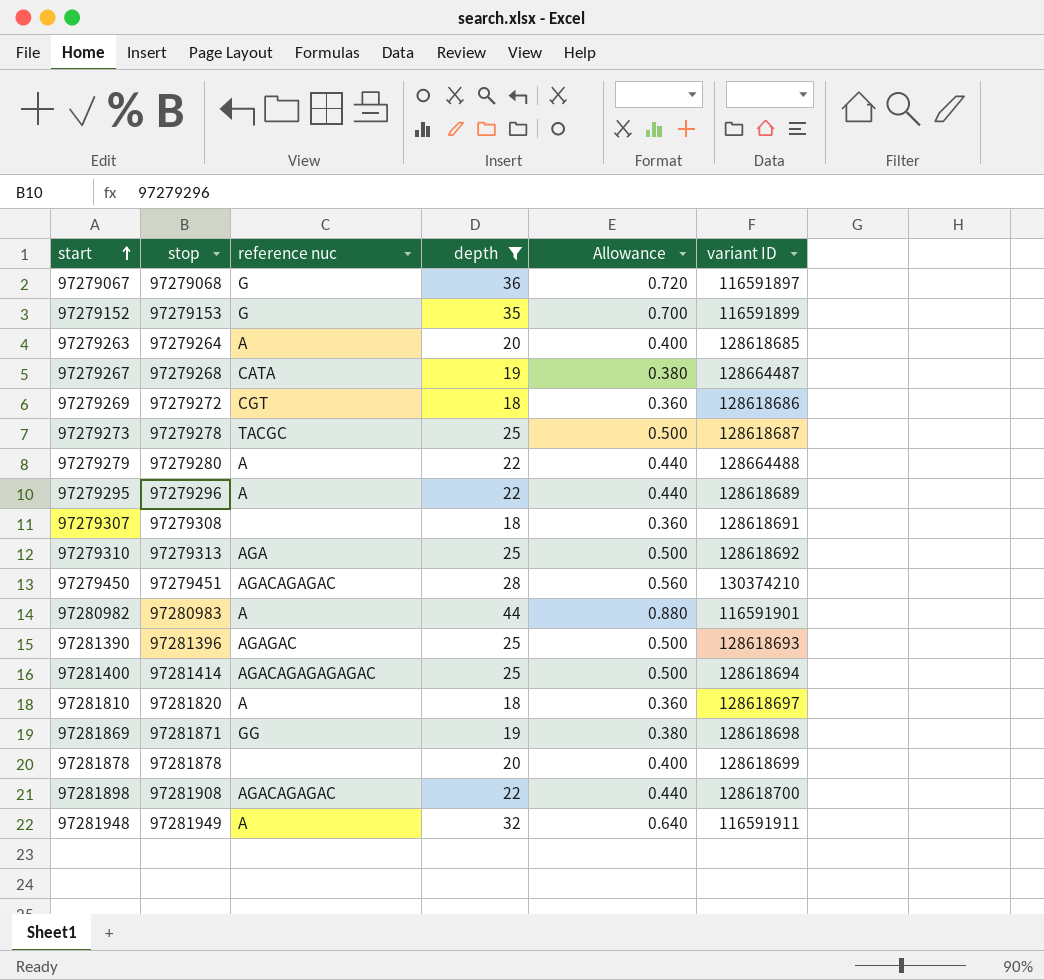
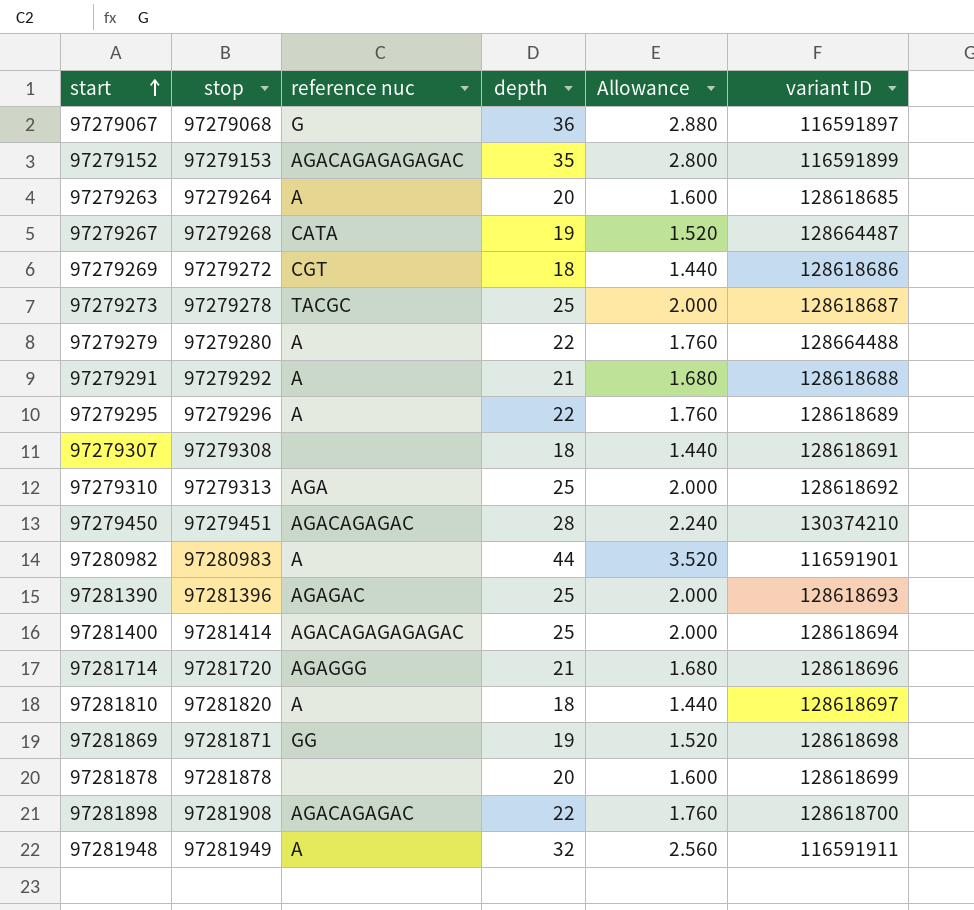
filter: depth != 21 -> none
column Allowance | formula: [depth] * 0.02 -> [depth] * 0.08
97279152 | reference nuc: G -> AGACAGAGAGAGAC

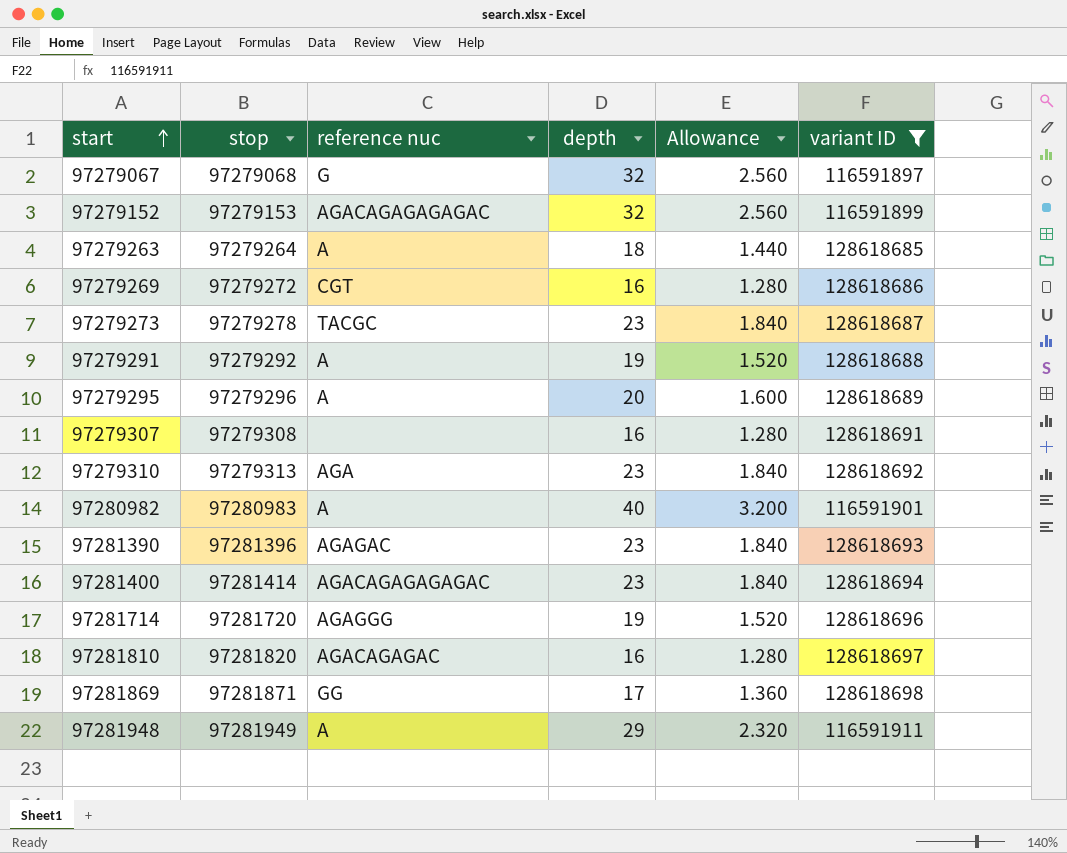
filter: none -> variant ID <= 128618698
97279067 | depth: 36 -> 32
97279067 | Allowance: 2.880 -> 2.560
97279152 | depth: 35 -> 32
97279152 | Allowance: 2.800 -> 2.560
97279263 | depth: 20 -> 18
97279263 | Allowance: 1.600 -> 1.440
97279269 | depth: 18 -> 16
97279269 | Allowance: 1.440 -> 1.280
97279273 | depth: 25 -> 23
97279273 | Allowance: 2.000 -> 1.840
97279291 | depth: 21 -> 19
97279291 | Allowance: 1.680 -> 1.520
97279295 | depth: 22 -> 20
97279295 | Allowance: 1.760 -> 1.600
97279307 | depth: 18 -> 16
97279307 | Allowance: 1.440 -> 1.280
97279310 | depth: 25 -> 23
97279310 | Allowance: 2.000 -> 1.840
97280982 | depth: 44 -> 40
97280982 | Allowance: 3.520 -> 3.200
97281390 | depth: 25 -> 23
97281390 | Allowance: 2.000 -> 1.840
97281400 | depth: 25 -> 23
97281400 | Allowance: 2.000 -> 1.840
97281714 | depth: 21 -> 19
97281714 | Allowance: 1.680 -> 1.520
97281810 | reference nuc: A -> AGACAGAGAC
97281810 | depth: 18 -> 16
97281810 | Allowance: 1.440 -> 1.280
97281869 | depth: 19 -> 17
97281869 | Allowance: 1.520 -> 1.360
97281948 | depth: 32 -> 29
97281948 | Allowance: 2.560 -> 2.320

